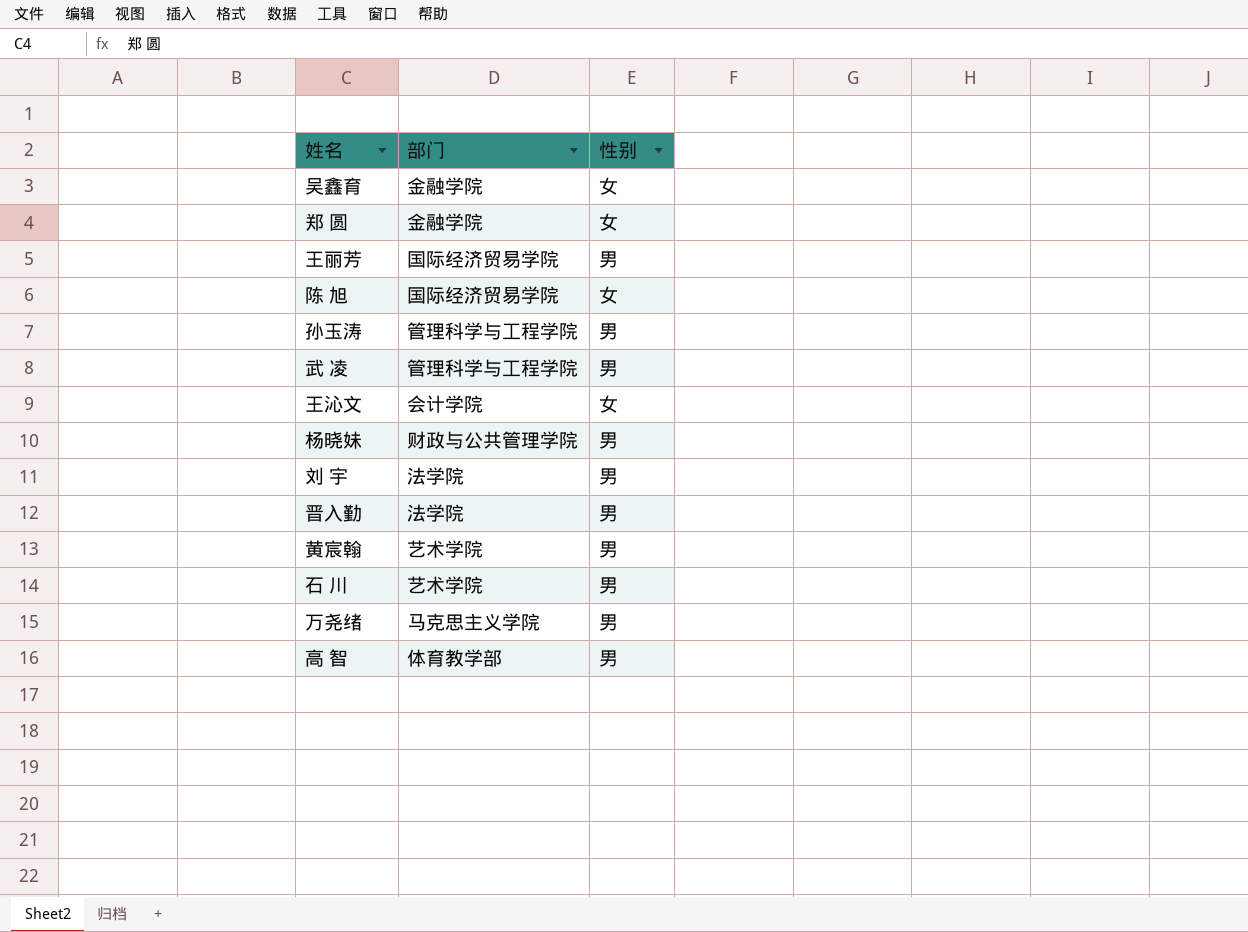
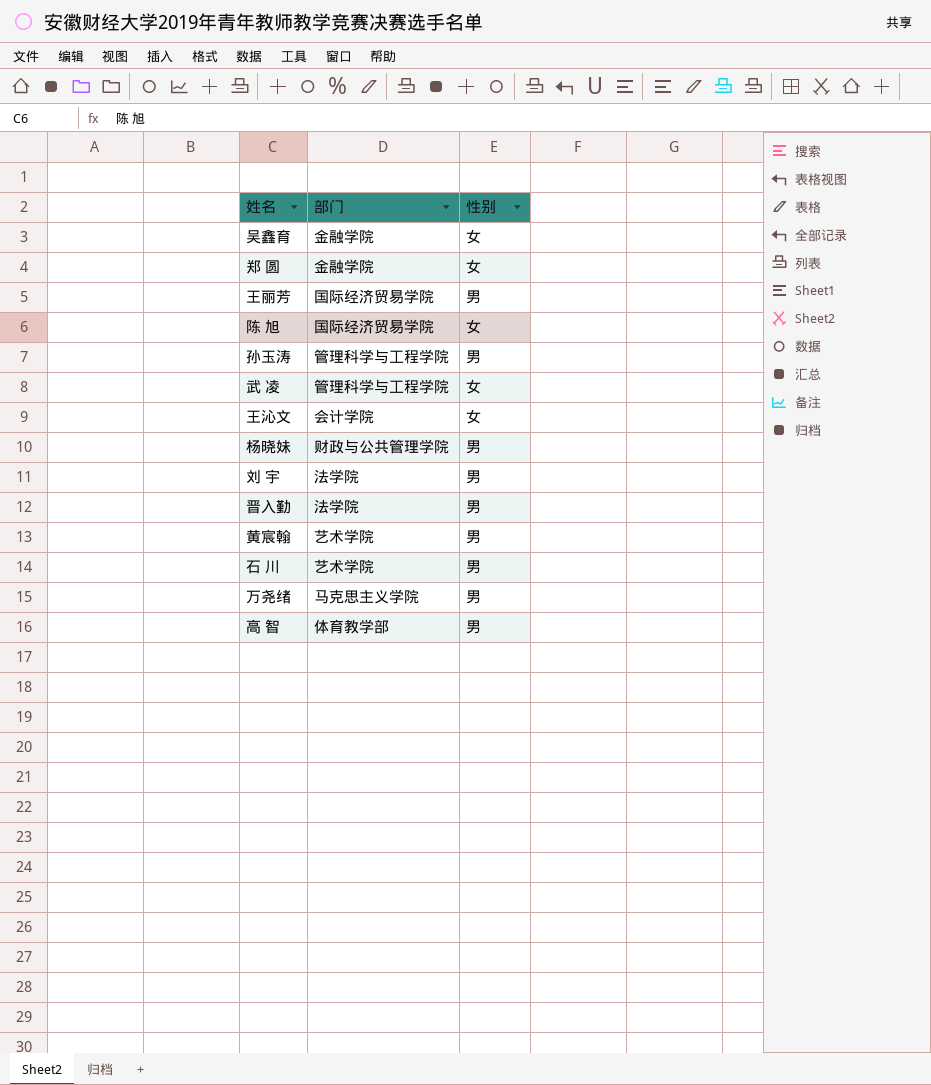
武 凌 | 性别: 男 -> 女

